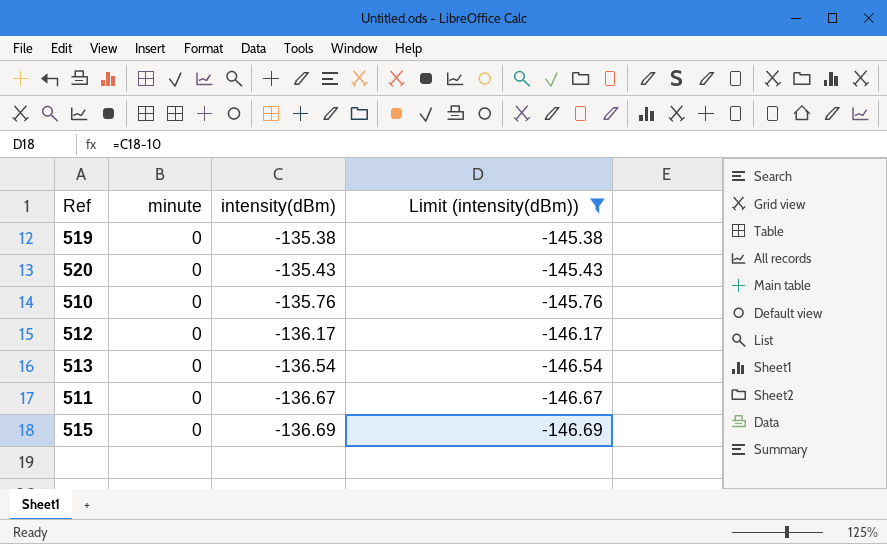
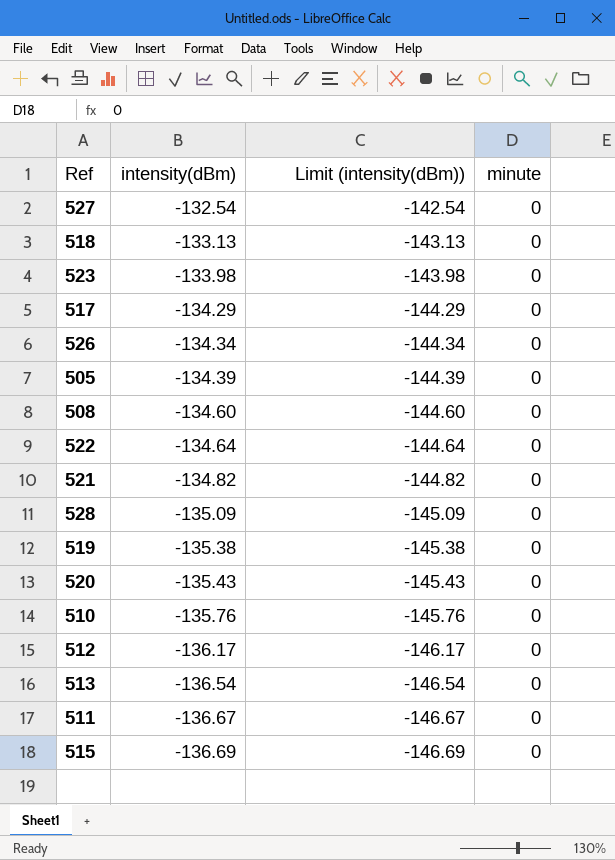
filter: Limit (intensity(dBm)) <= -145.38 -> none
column minute | position: 2 -> 4

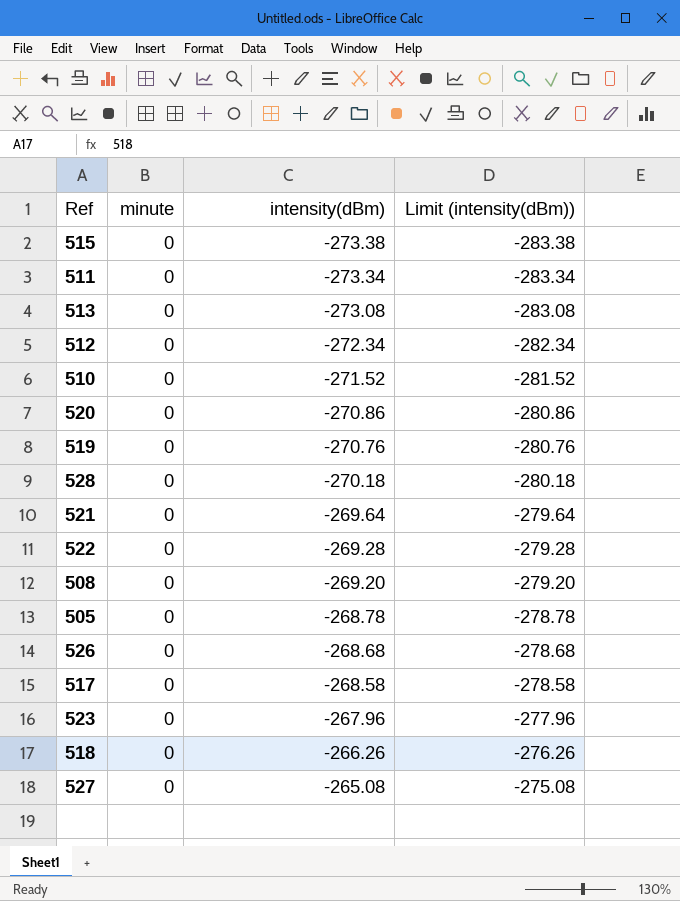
row order: intensity(dBm) descending -> intensity(dBm) ascending
column minute | position: 4 -> 2
515 | intensity(dBm): -136.69 -> -273.38
515 | Limit (intensity(dBm)): -146.69 -> -283.38
511 | intensity(dBm): -136.67 -> -273.34
511 | Limit (intensity(dBm)): -146.67 -> -283.34
513 | intensity(dBm): -136.54 -> -273.08
513 | Limit (intensity(dBm)): -146.54 -> -283.08
512 | intensity(dBm): -136.17 -> -272.34
512 | Limit (intensity(dBm)): -146.17 -> -282.34
510 | intensity(dBm): -135.76 -> -271.52
510 | Limit (intensity(dBm)): -145.76 -> -281.52
520 | intensity(dBm): -135.43 -> -270.86
520 | Limit (intensity(dBm)): -145.43 -> -280.86
519 | intensity(dBm): -135.38 -> -270.76
519 | Limit (intensity(dBm)): -145.38 -> -280.76
528 | intensity(dBm): -135.09 -> -270.18
528 | Limit (intensity(dBm)): -145.09 -> -280.18
521 | intensity(dBm): -134.82 -> -269.64
521 | Limit (intensity(dBm)): -144.82 -> -279.64
522 | intensity(dBm): -134.64 -> -269.28
522 | Limit (intensity(dBm)): -144.64 -> -279.28
508 | intensity(dBm): -134.60 -> -269.20
508 | Limit (intensity(dBm)): -144.60 -> -279.20
505 | intensity(dBm): -134.39 -> -268.78
505 | Limit (intensity(dBm)): -144.39 -> -278.78
526 | intensity(dBm): -134.34 -> -268.68
526 | Limit (intensity(dBm)): -144.34 -> -278.68
517 | intensity(dBm): -134.29 -> -268.58
517 | Limit (intensity(dBm)): -144.29 -> -278.58
523 | intensity(dBm): -133.98 -> -267.96
523 | Limit (intensity(dBm)): -143.98 -> -277.96
518 | intensity(dBm): -133.13 -> -266.26
518 | Limit (intensity(dBm)): -143.13 -> -276.26
527 | intensity(dBm): -132.54 -> -265.08
527 | Limit (intensity(dBm)): -142.54 -> -275.08

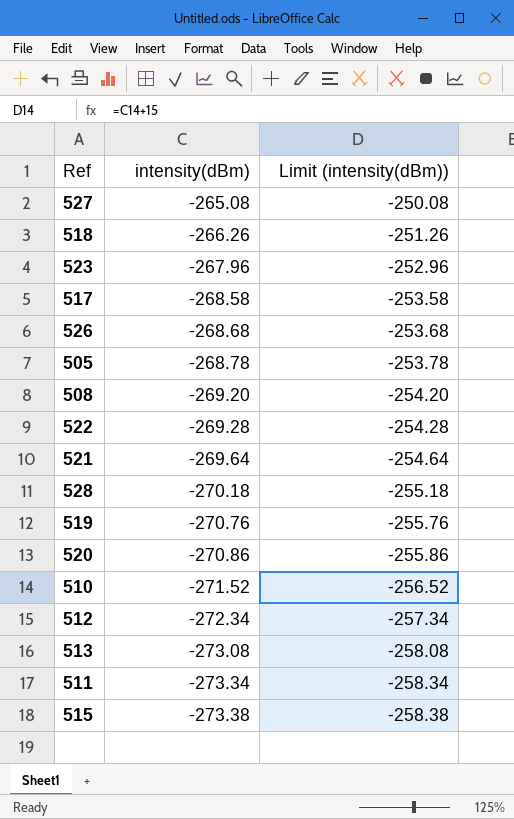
row order: intensity(dBm) ascending -> intensity(dBm) descending
column minute | position: 2 -> none
column Limit (intensity(dBm)) | formula: [intensity(dBm)] - 10 -> [intensity(dBm)] + 15

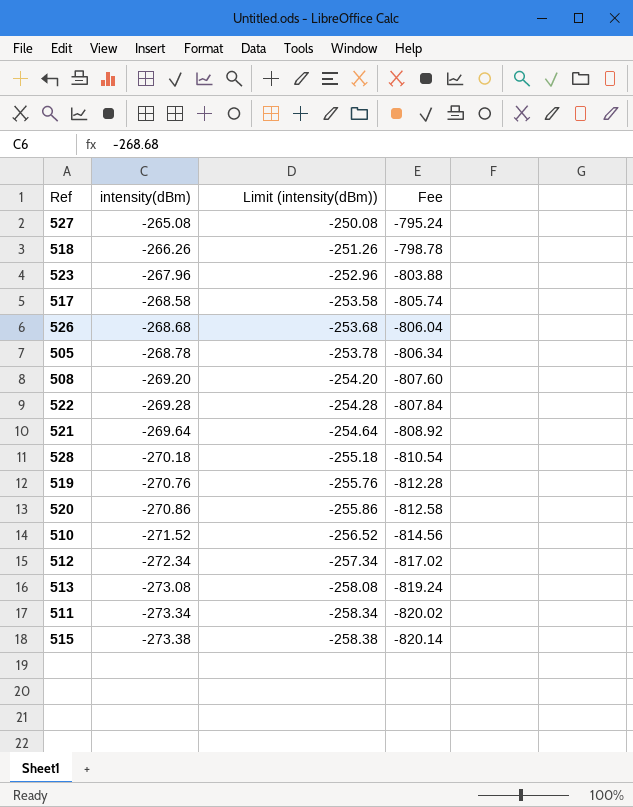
column Fee | formula: none -> [intensity(dBm)] * 3

